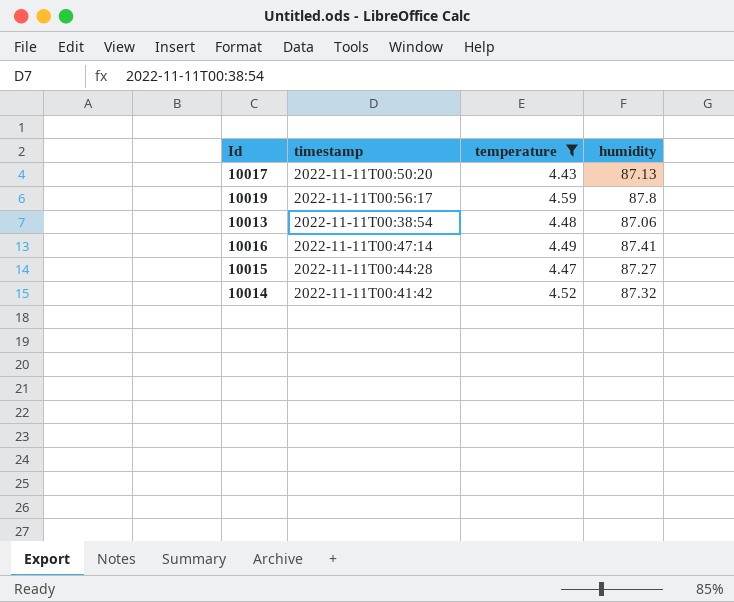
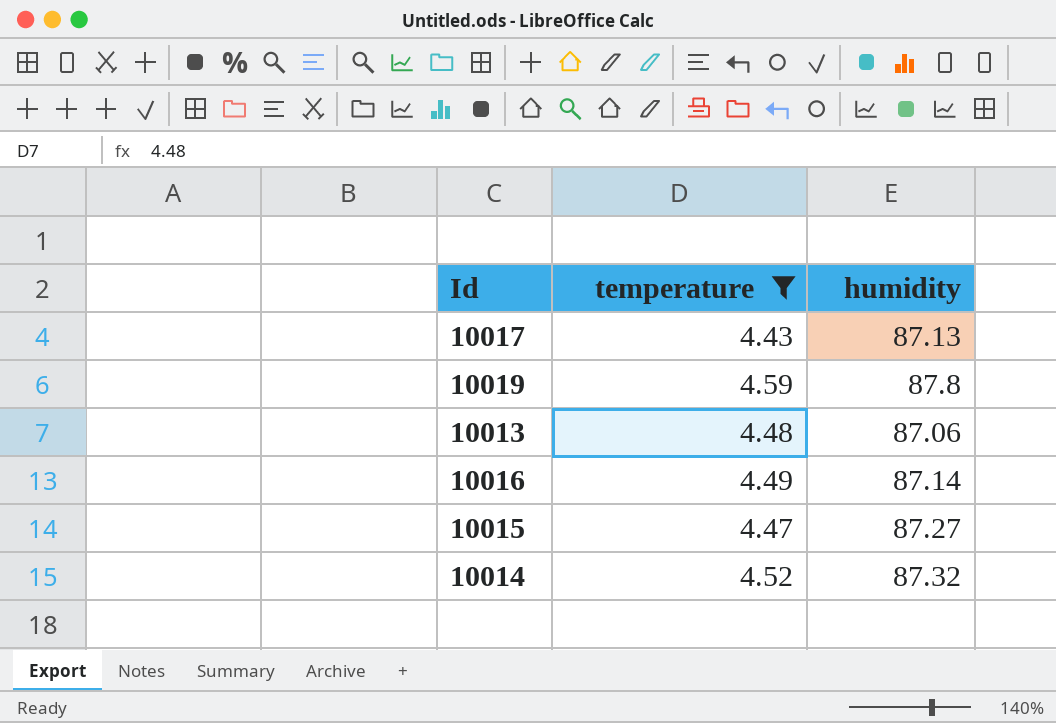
column timestamp | position: 2 -> none
10016 | humidity: 87.41 -> 87.14

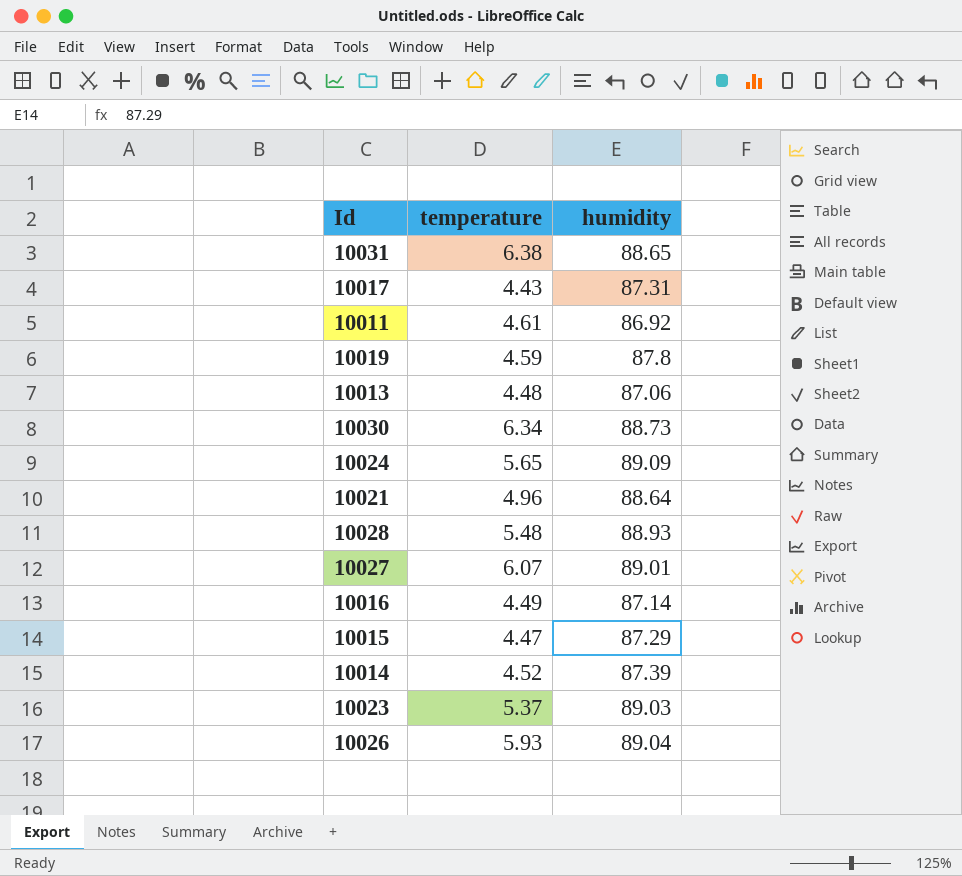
filter: temperature <= 4.59 -> none
10017 | humidity: 87.13 -> 87.31
10015 | humidity: 87.27 -> 87.29
10014 | humidity: 87.32 -> 87.39

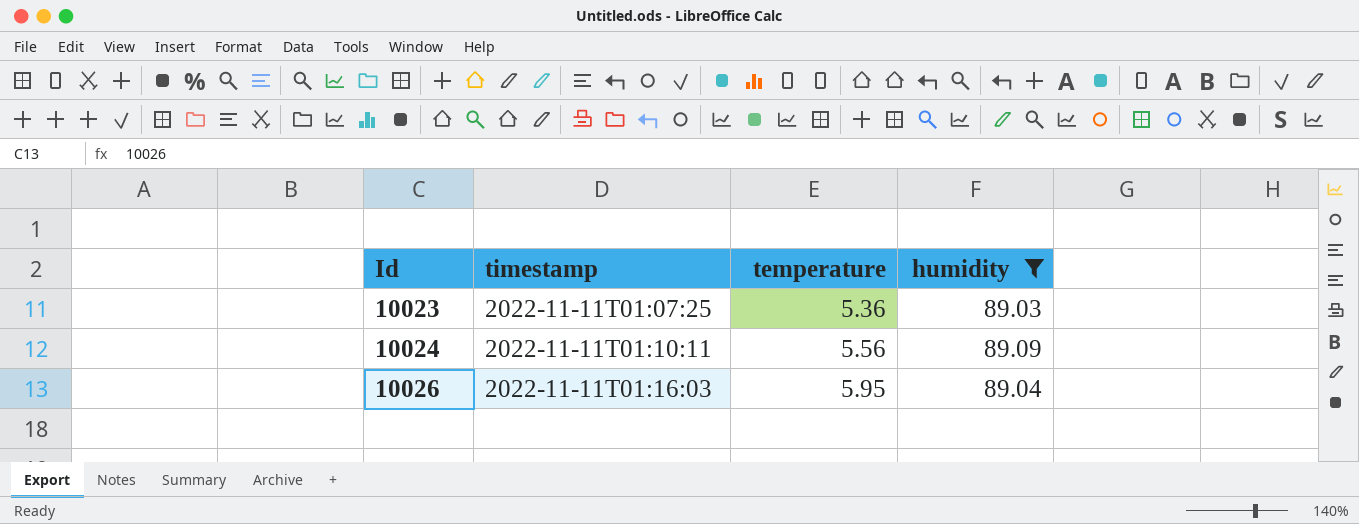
filter: none -> humidity >= 89.03
row order: none -> Id ascending
column timestamp | position: none -> 2
10023 | temperature: 5.37 -> 5.36
10024 | temperature: 5.65 -> 5.56
10026 | temperature: 5.93 -> 5.95

